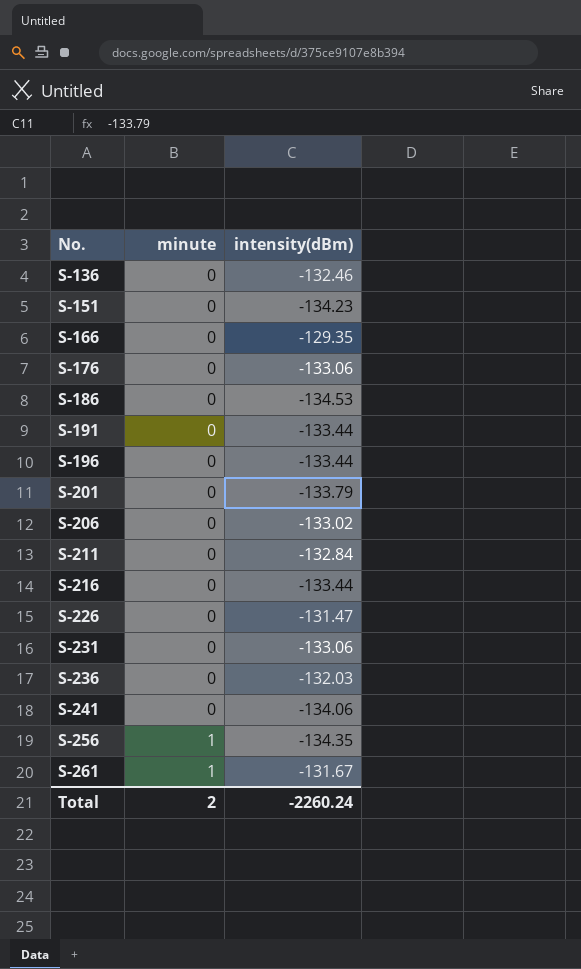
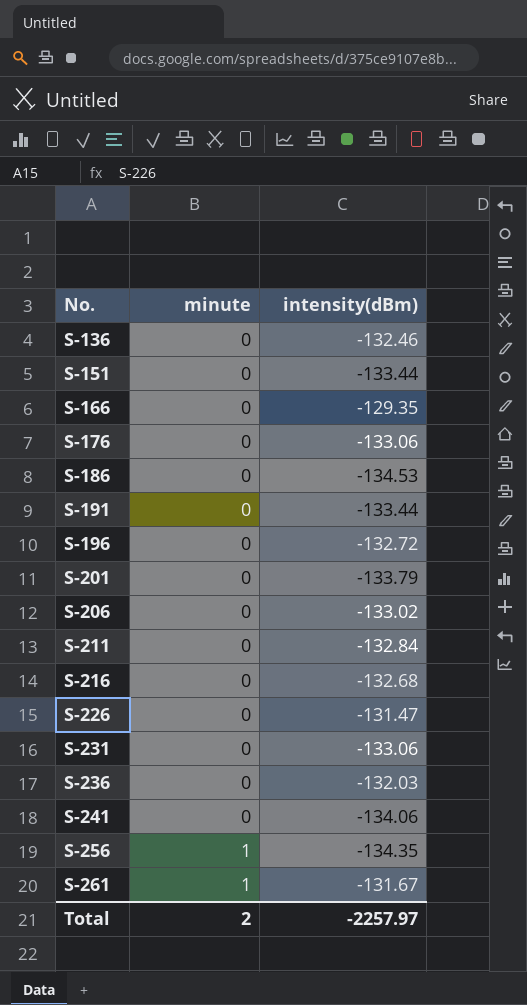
S-151 | intensity(dBm): -134.23 -> -133.44
S-196 | intensity(dBm): -133.44 -> -132.72
S-216 | intensity(dBm): -133.44 -> -132.68
Total | intensity(dBm): -2260.24 -> -2257.97

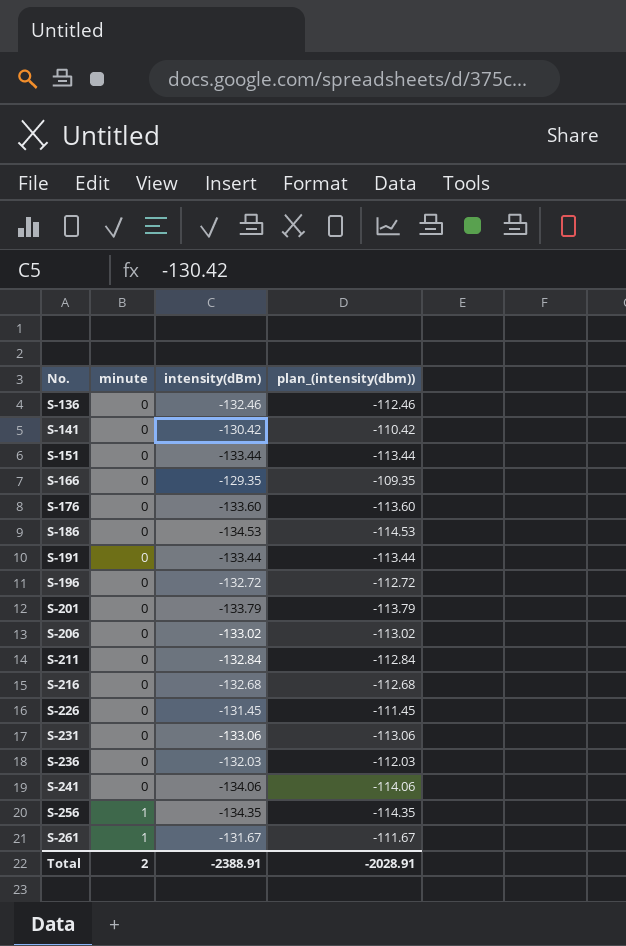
column plan_(intensity(dbm)) | formula: none -> [intensity(dBm)] + 20
row S-141: none -> 0 | -130.42 | -110.42
S-176 | intensity(dBm): -133.06 -> -133.60
S-226 | intensity(dBm): -131.47 -> -131.45
Total | intensity(dBm): -2257.97 -> -2388.91

